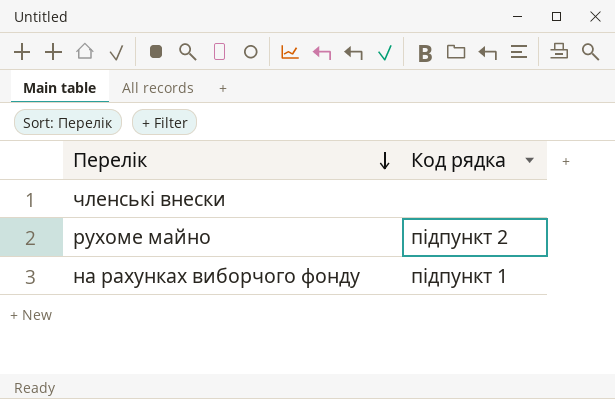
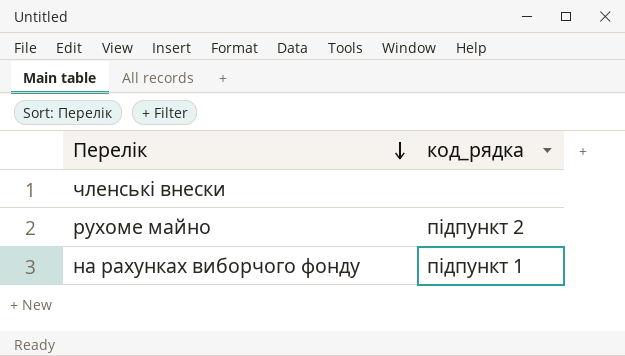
column name: Код рядка -> код_рядка

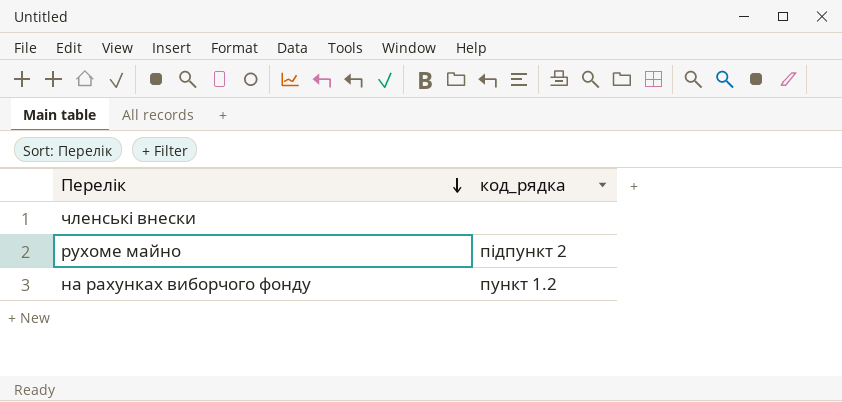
на рахунках виборчого фонду | код_рядка: підпункт 1 -> пункт 1.2

